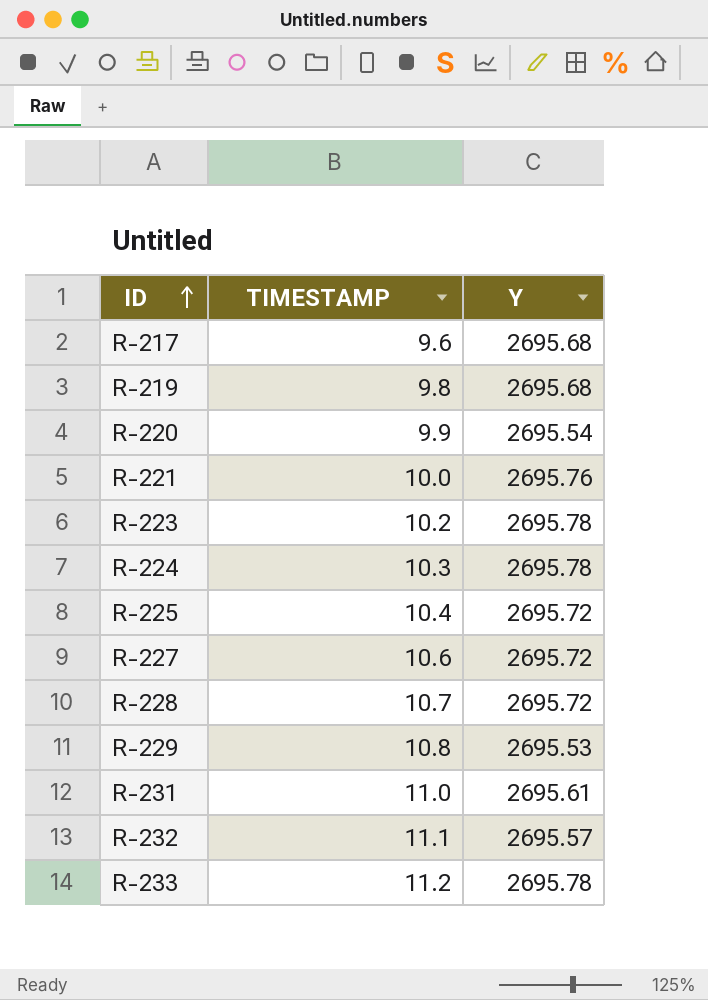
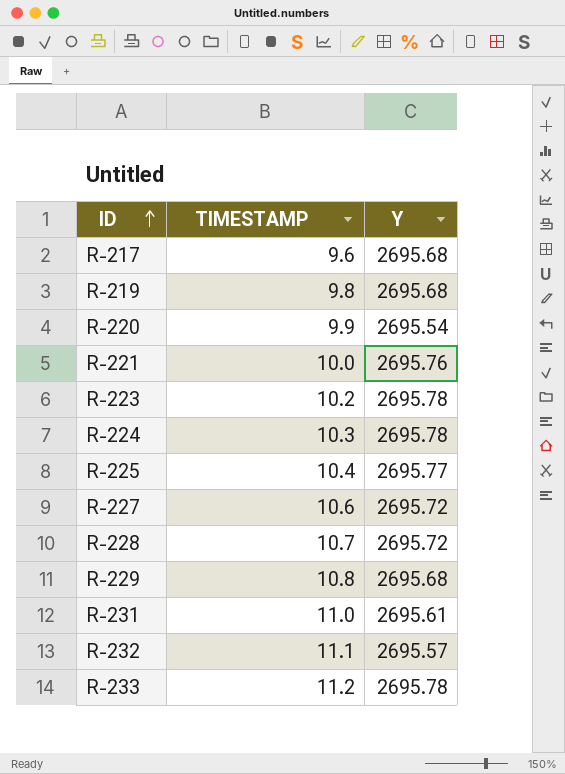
R-225 | Y: 2695.72 -> 2695.77
R-229 | Y: 2695.53 -> 2695.68

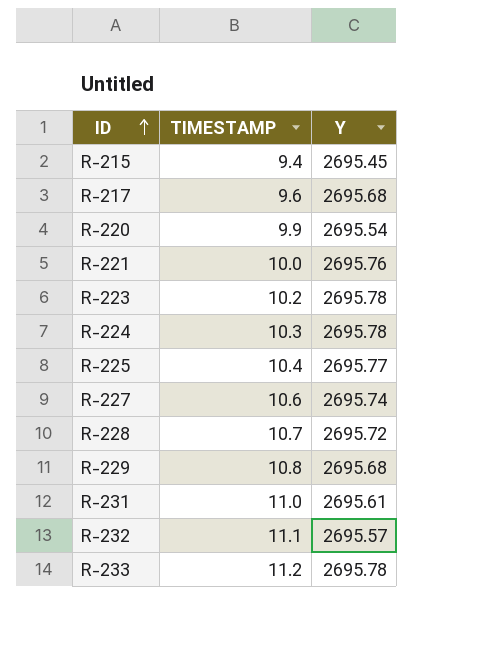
row R-219: 9.8 | 2695.68 -> none
row R-215: none -> 9.4 | 2695.45
R-227 | Y: 2695.72 -> 2695.74

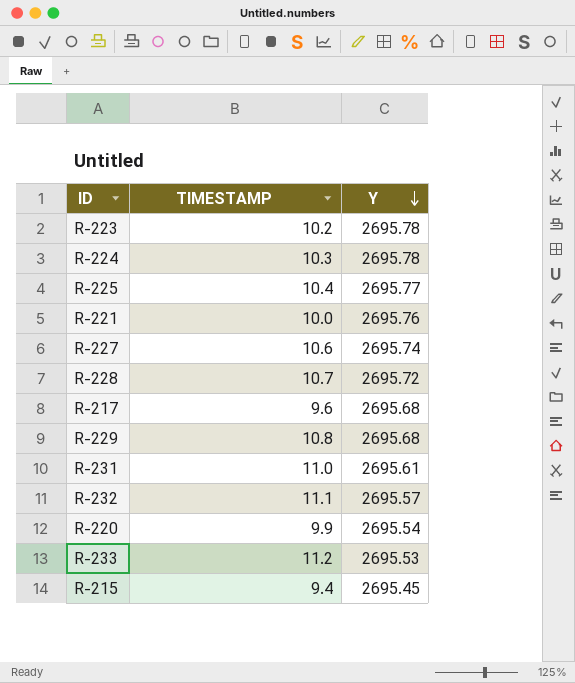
row order: ID ascending -> Y descending
R-233 | Y: 2695.78 -> 2695.53

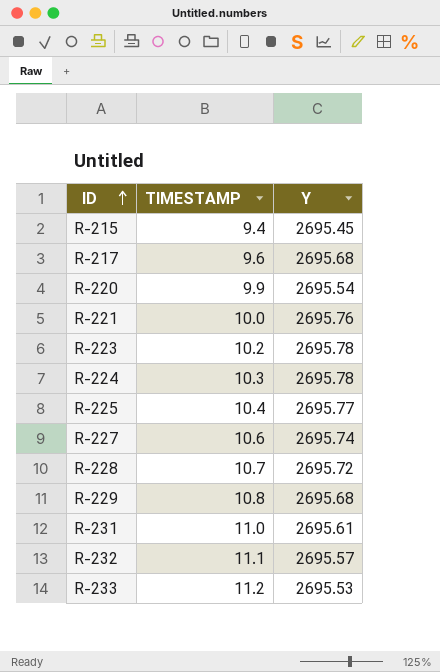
row order: Y descending -> ID ascending

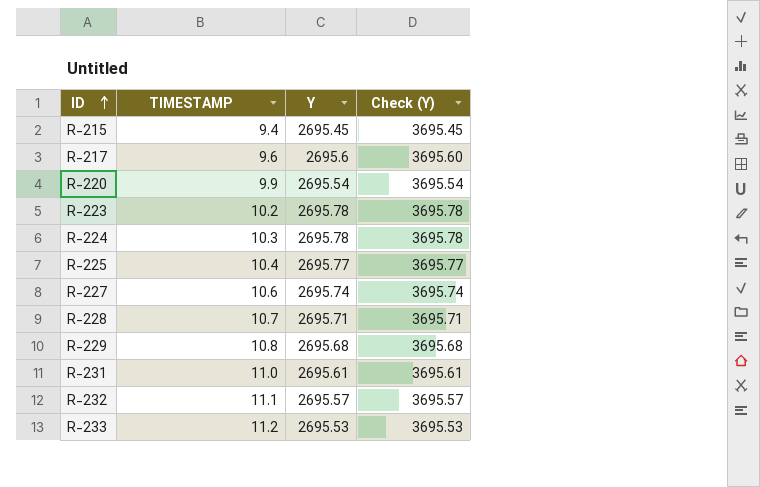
column Check (Y) | formula: none -> [Y] + 1000
row R-221: 10.0 | 2695.76 -> none
R-217 | Y: 2695.68 -> 2695.6
R-228 | Y: 2695.72 -> 2695.71

